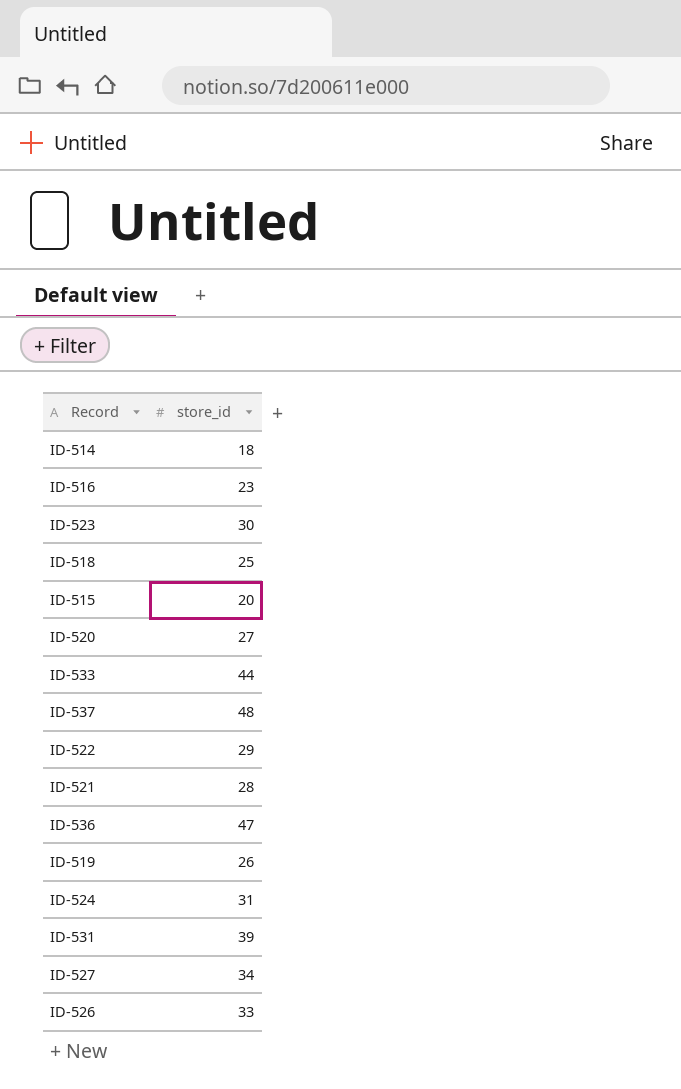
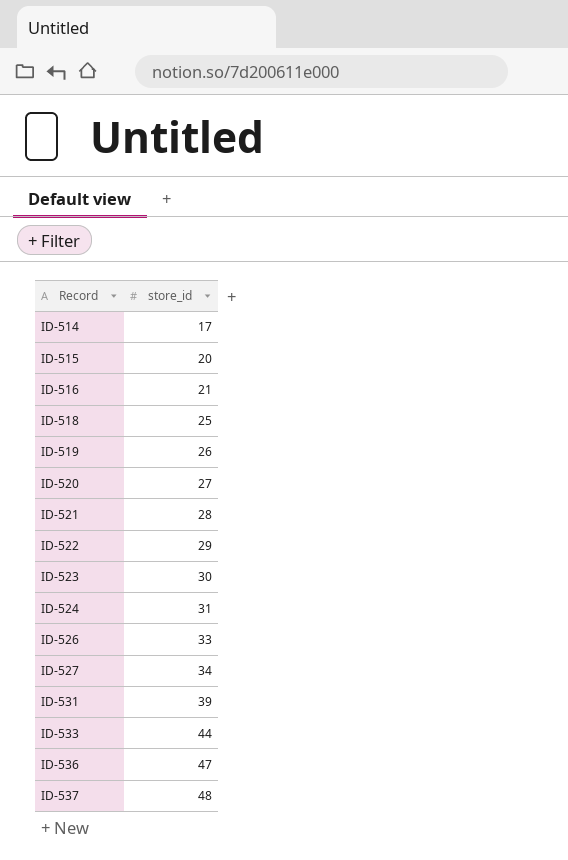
row order: none -> Record ascending
ID-514 | store_id: 18 -> 17
ID-516 | store_id: 23 -> 21

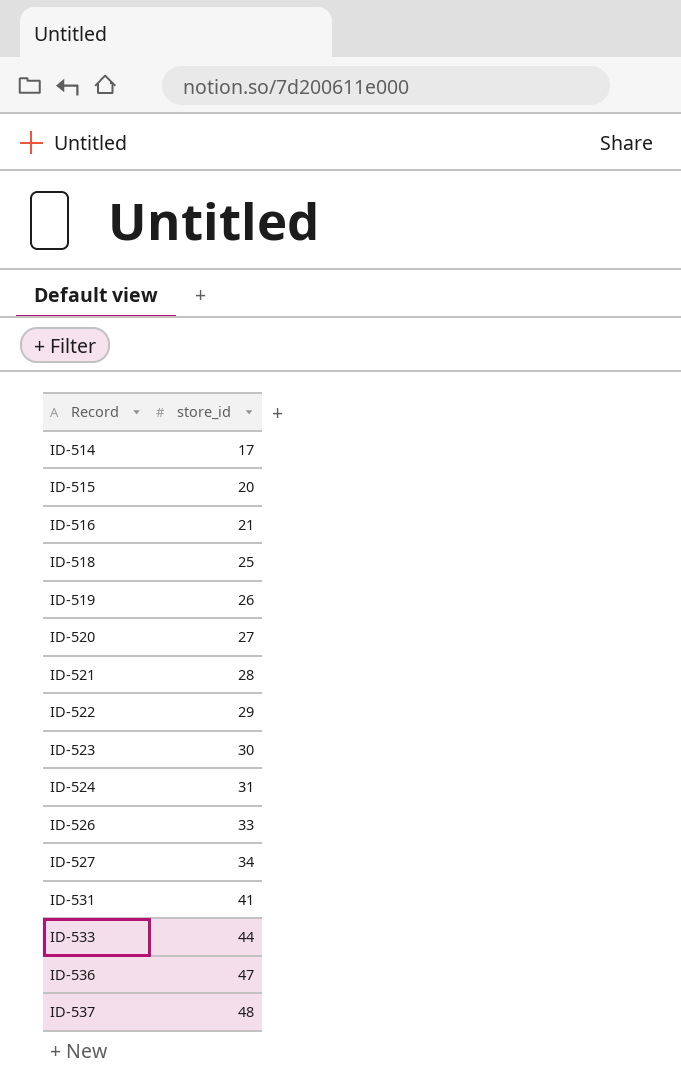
ID-531 | store_id: 39 -> 41

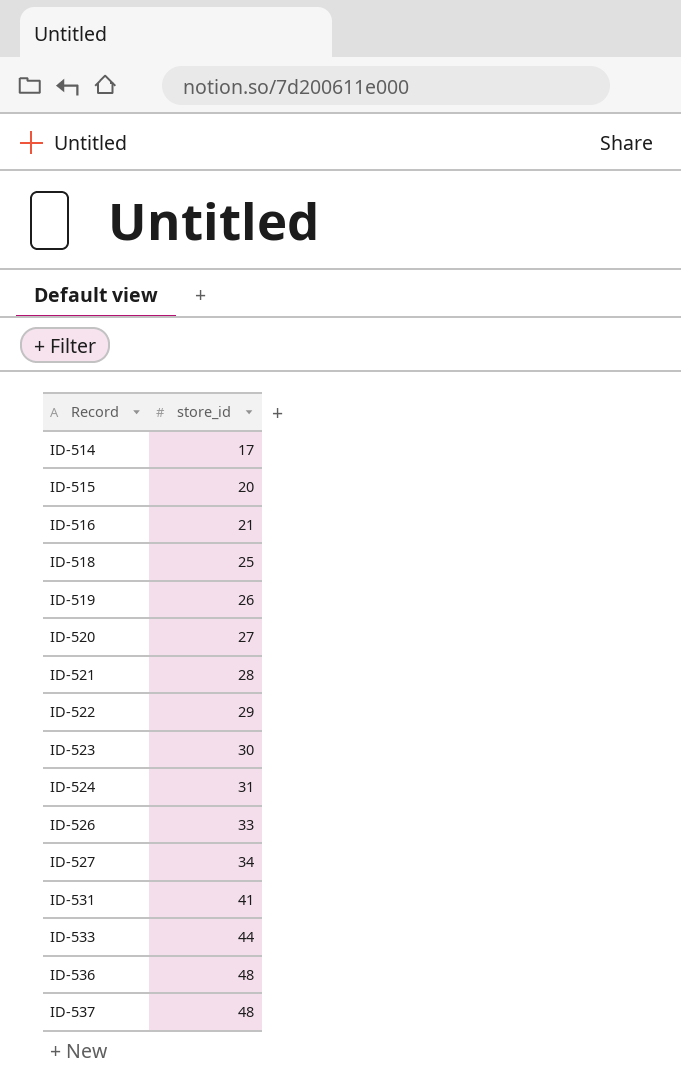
ID-536 | store_id: 47 -> 48

